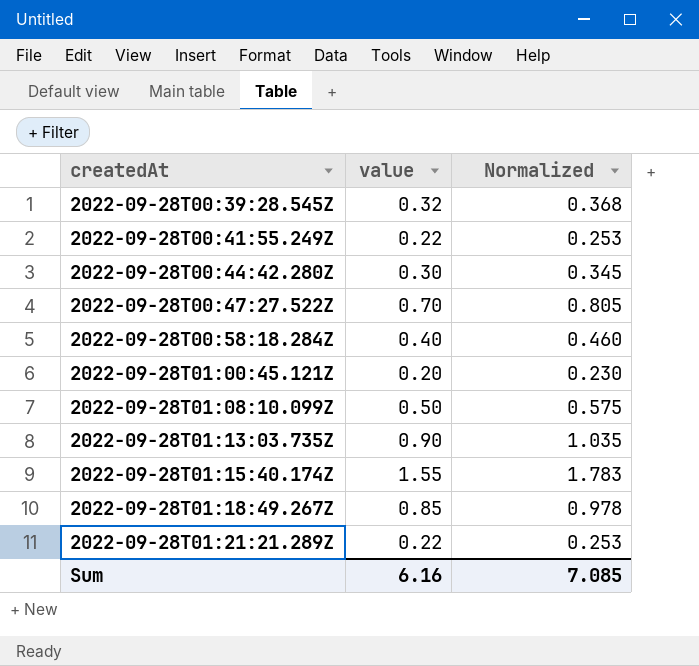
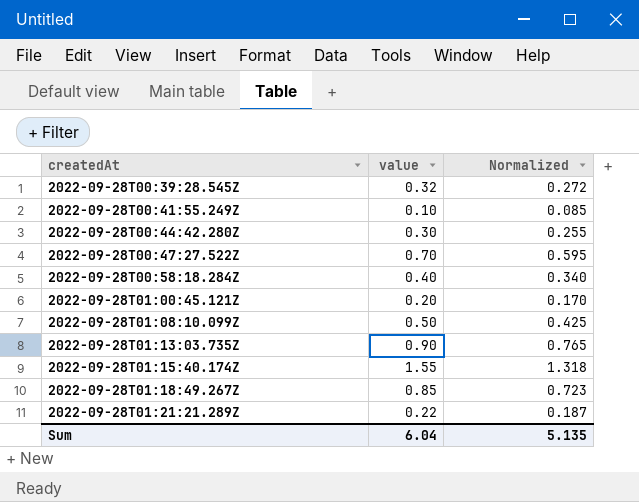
column Normalized | formula: [value] * 1.15 -> [value] * 0.85
2022-09-28T00:41:55.249Z | value: 0.22 -> 0.10
Sum | value: 6.16 -> 6.04
Sum | Normalized: 7.085 -> 5.135

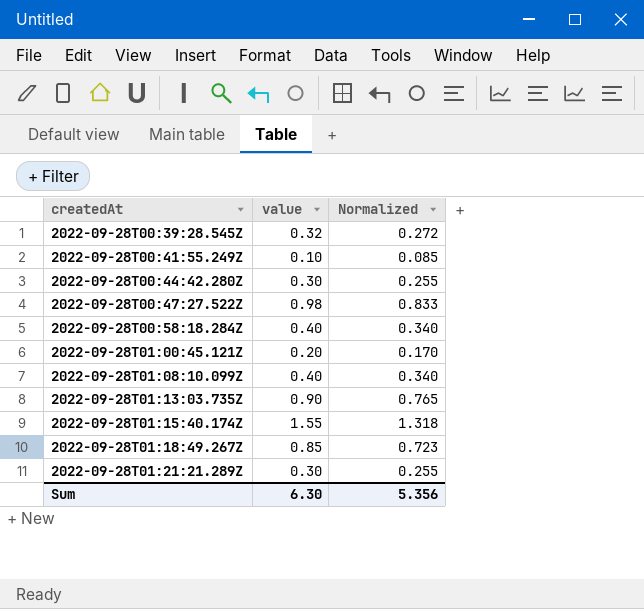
2022-09-28T00:47:27.522Z | value: 0.70 -> 0.98
2022-09-28T00:47:27.522Z | Normalized: 0.595 -> 0.833
2022-09-28T01:08:10.099Z | value: 0.50 -> 0.40
2022-09-28T01:08:10.099Z | Normalized: 0.425 -> 0.340
2022-09-28T01:21:21.289Z | value: 0.22 -> 0.30
2022-09-28T01:21:21.289Z | Normalized: 0.187 -> 0.255
Sum | value: 6.04 -> 6.30
Sum | Normalized: 5.135 -> 5.356

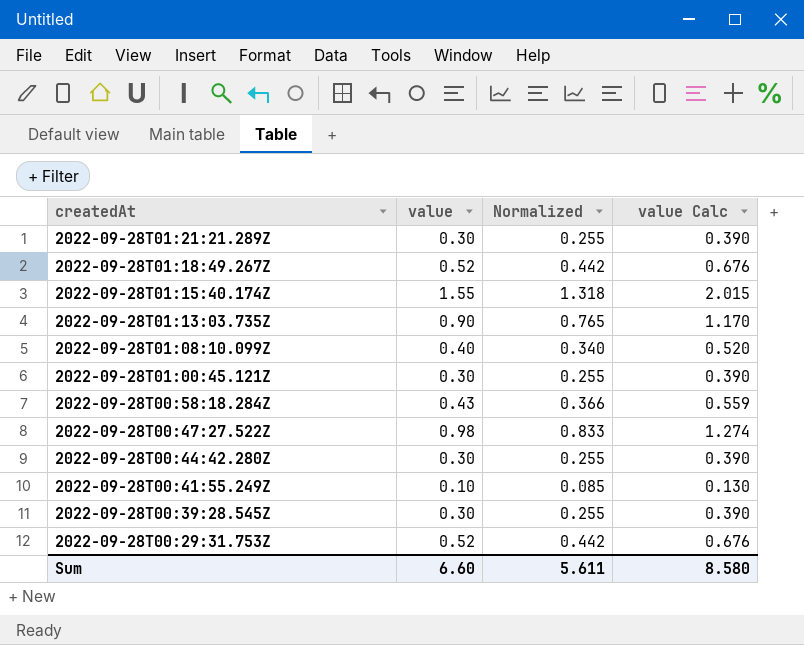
row order: createdAt ascending -> createdAt descending
column value Calc | formula: none -> [value] * 1.3
2022-09-28T01:18:49.267Z | value: 0.85 -> 0.52
2022-09-28T01:18:49.267Z | Normalized: 0.723 -> 0.442
2022-09-28T01:00:45.121Z | value: 0.20 -> 0.30
2022-09-28T01:00:45.121Z | Normalized: 0.170 -> 0.255
2022-09-28T00:58:18.284Z | value: 0.40 -> 0.43
2022-09-28T00:58:18.284Z | Normalized: 0.340 -> 0.366
2022-09-28T00:39:28.545Z | value: 0.32 -> 0.30
2022-09-28T00:39:28.545Z | Normalized: 0.272 -> 0.255
row 2022-09-28T00:29:31.753Z: none -> 0.52 | 0.442 | 0.676
Sum | value: 6.30 -> 6.60
Sum | Normalized: 5.356 -> 5.611

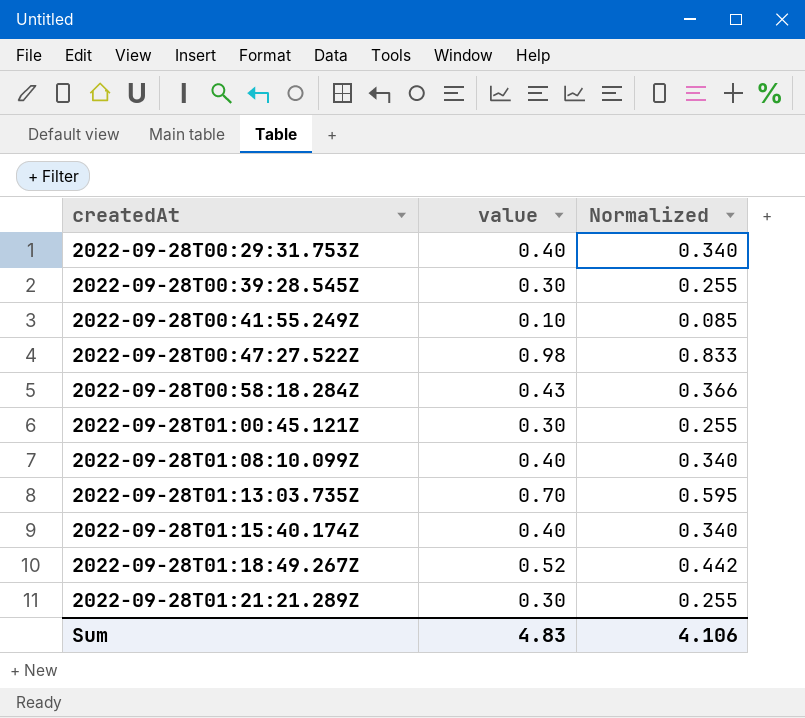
row order: createdAt descending -> createdAt ascending
column value Calc | formula: [value] * 1.3 -> none
row 2022-09-28T00:44:42.280Z: 0.30 | 0.255 | 0.390 -> none
2022-09-28T00:29:31.753Z | value: 0.52 -> 0.40
2022-09-28T00:29:31.753Z | Normalized: 0.442 -> 0.340
2022-09-28T01:13:03.735Z | value: 0.90 -> 0.70
2022-09-28T01:13:03.735Z | Normalized: 0.765 -> 0.595
2022-09-28T01:15:40.174Z | value: 1.55 -> 0.40
2022-09-28T01:15:40.174Z | Normalized: 1.318 -> 0.340
Sum | value: 6.60 -> 4.83
Sum | Normalized: 5.611 -> 4.106

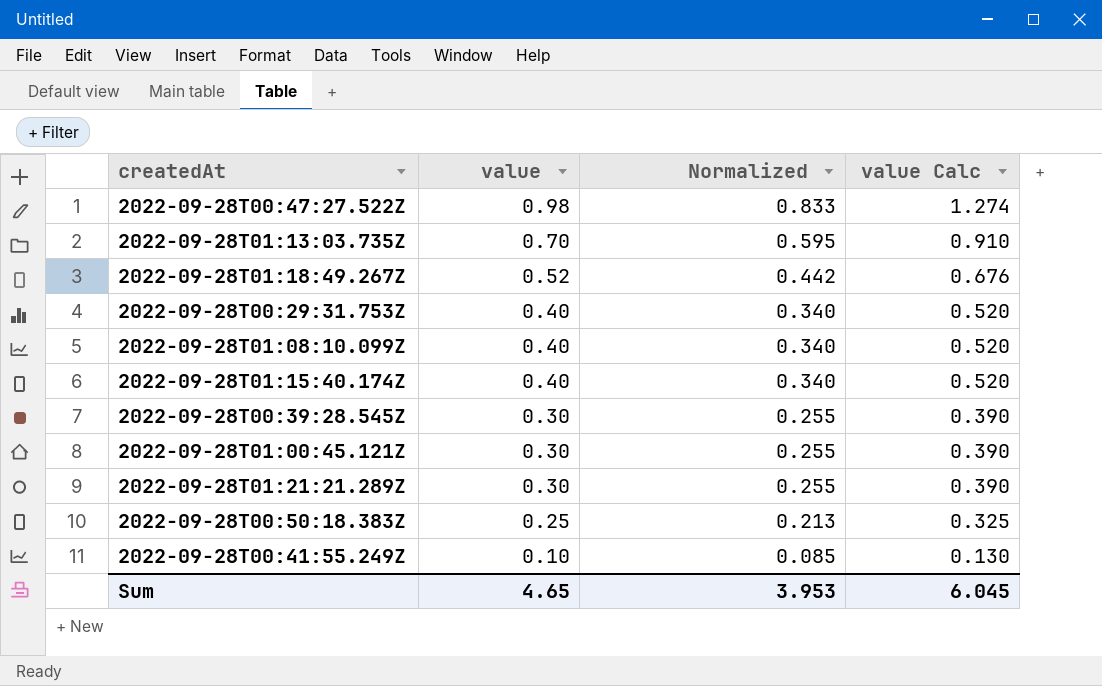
row order: createdAt ascending -> value descending
column value Calc | formula: none -> [value] * 1.3
row 2022-09-28T00:58:18.284Z: 0.43 | 0.366 -> none
row 2022-09-28T00:50:18.383Z: none -> 0.25 | 0.213 | 0.325
Sum | value: 4.83 -> 4.65
Sum | Normalized: 4.106 -> 3.953

